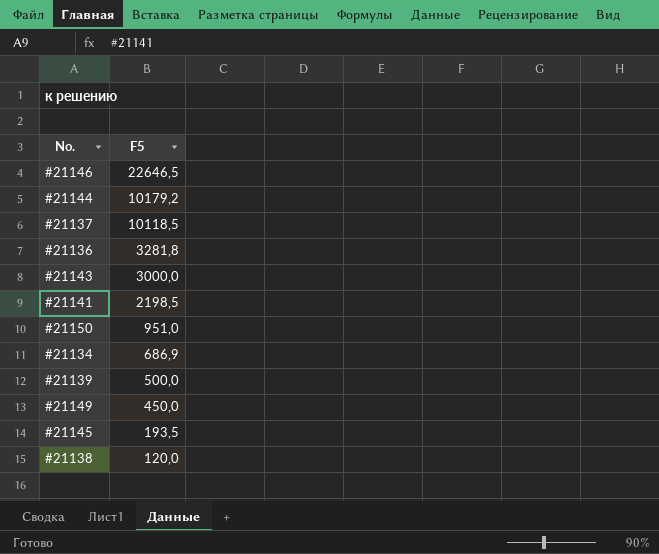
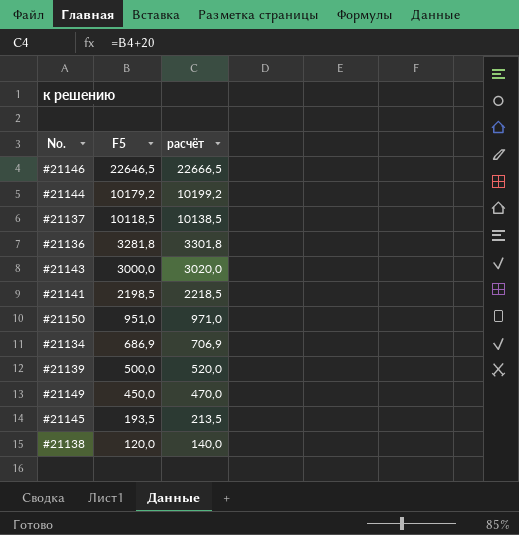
column расчёт | formula: none -> [F5] + 20

